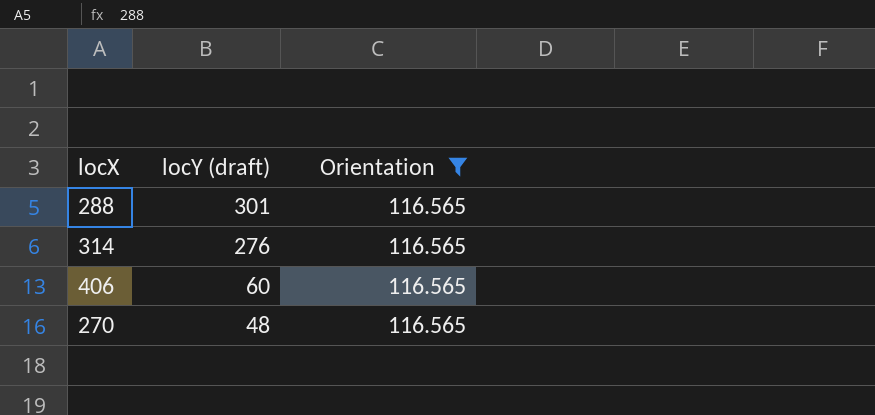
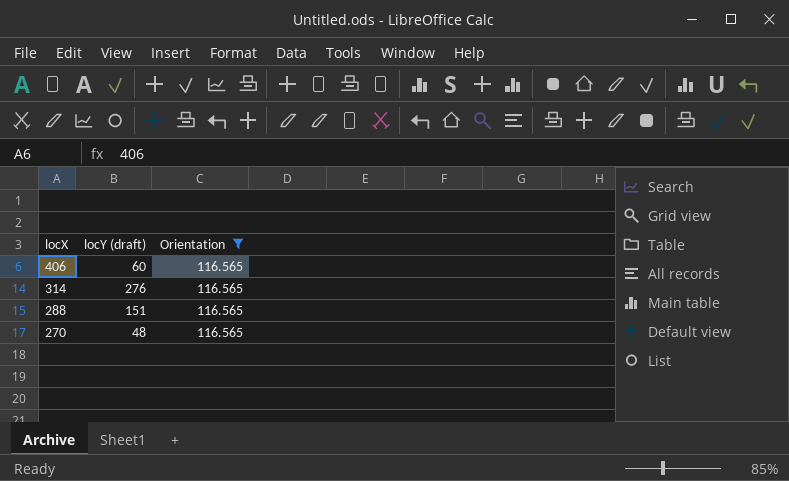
row order: locY (draft) descending -> locX descending
288 | locY (draft): 301 -> 151

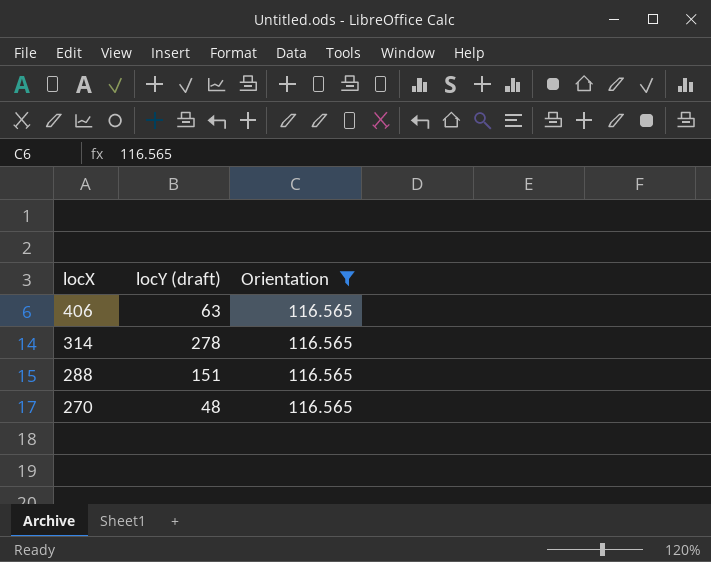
406 | locY (draft): 60 -> 63
314 | locY (draft): 276 -> 278

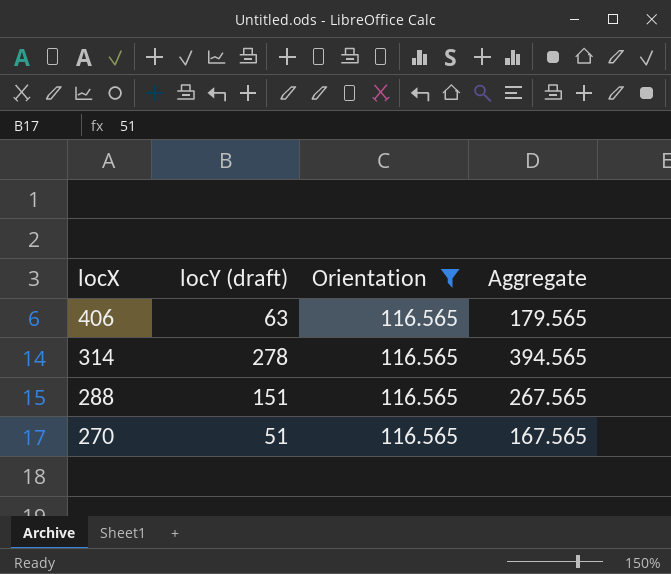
column Aggregate | formula: none -> [locY (draft)] + [Orientation]
270 | locY (draft): 48 -> 51

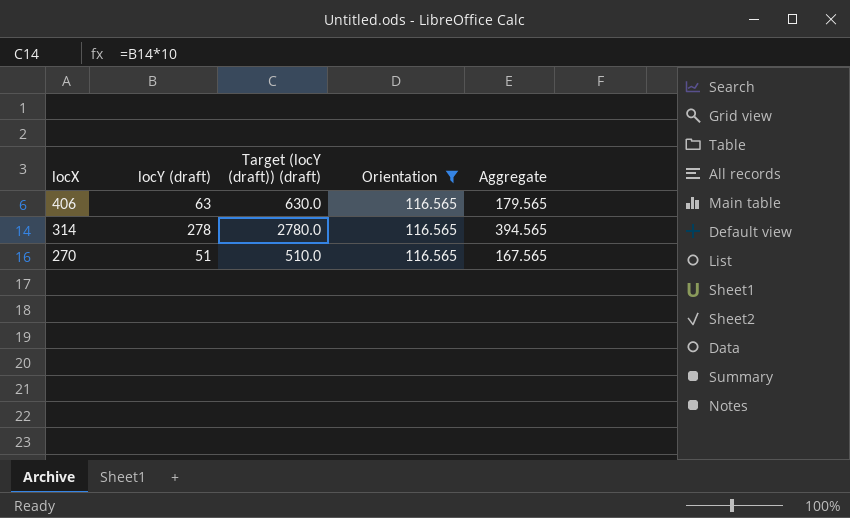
column Target (locY (draft)) (draft) | formula: none -> [locY (draft)] * 10
row 288: 151 | 116.565 | 267.565 -> none

